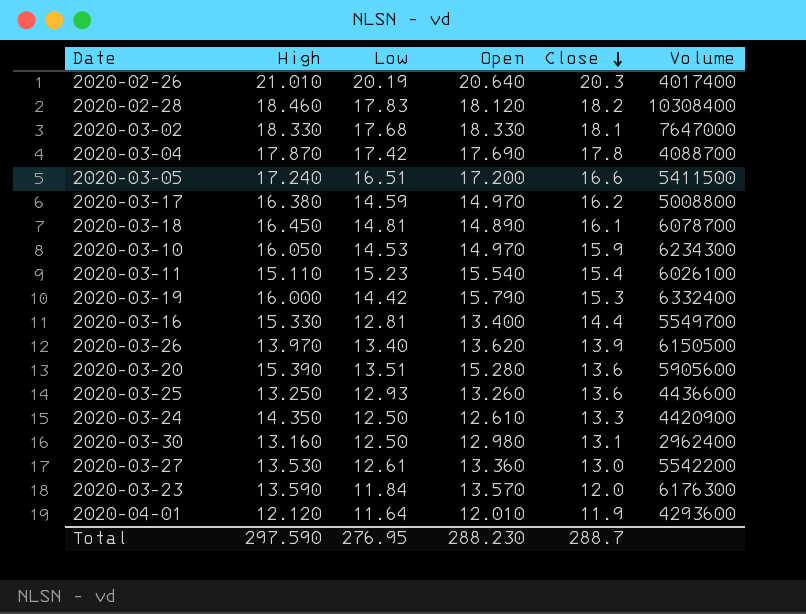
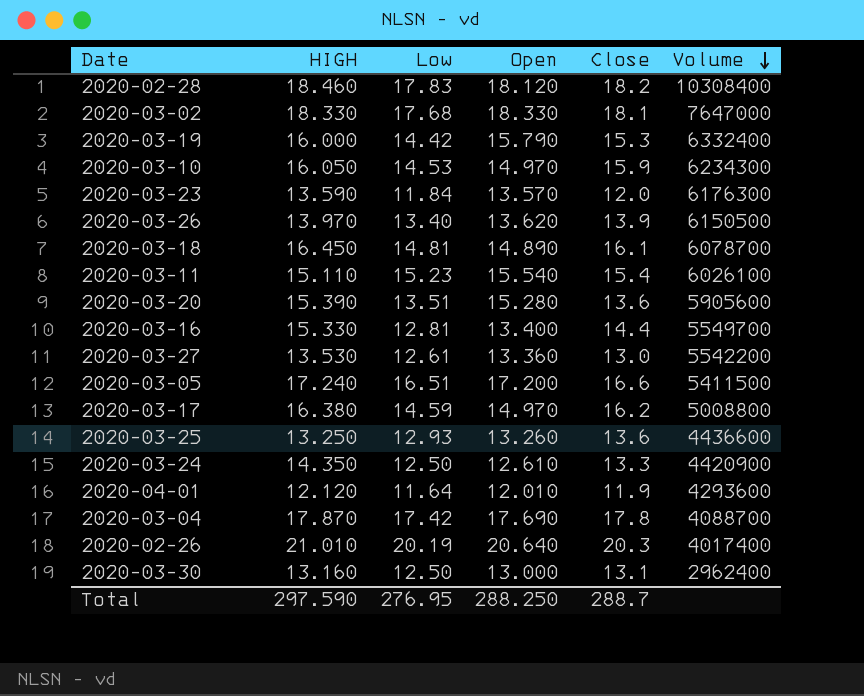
row order: Close descending -> Volume descending
column name: High -> HIGH
2020-03-30 | Open: 12.980 -> 13.000
Total | Open: 288.230 -> 288.250

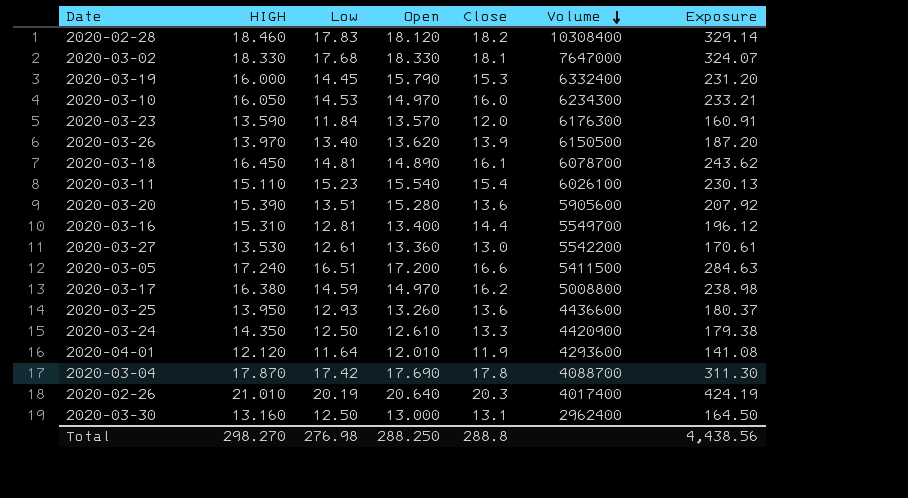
column Exposure | formula: none -> [HIGH] * [Low]
2020-03-19 | Low: 14.42 -> 14.45
2020-03-10 | Close: 15.9 -> 16.0
2020-03-16 | HIGH: 15.330 -> 15.310
2020-03-25 | HIGH: 13.250 -> 13.950
Total | HIGH: 297.590 -> 298.270
Total | Low: 276.95 -> 276.98
Total | Close: 288.7 -> 288.8

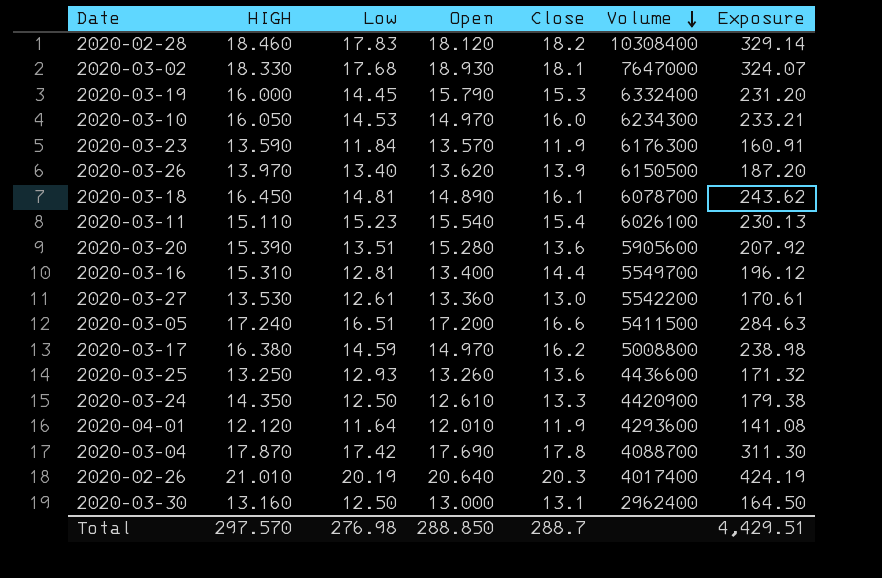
2020-03-02 | Open: 18.330 -> 18.930
2020-03-23 | Close: 12.0 -> 11.9
2020-03-25 | HIGH: 13.950 -> 13.250
2020-03-25 | Exposure: 180.37 -> 171.32
Total | HIGH: 298.270 -> 297.570
Total | Open: 288.250 -> 288.850
Total | Close: 288.8 -> 288.7
Total | Exposure: 4,438.56 -> 4,429.51

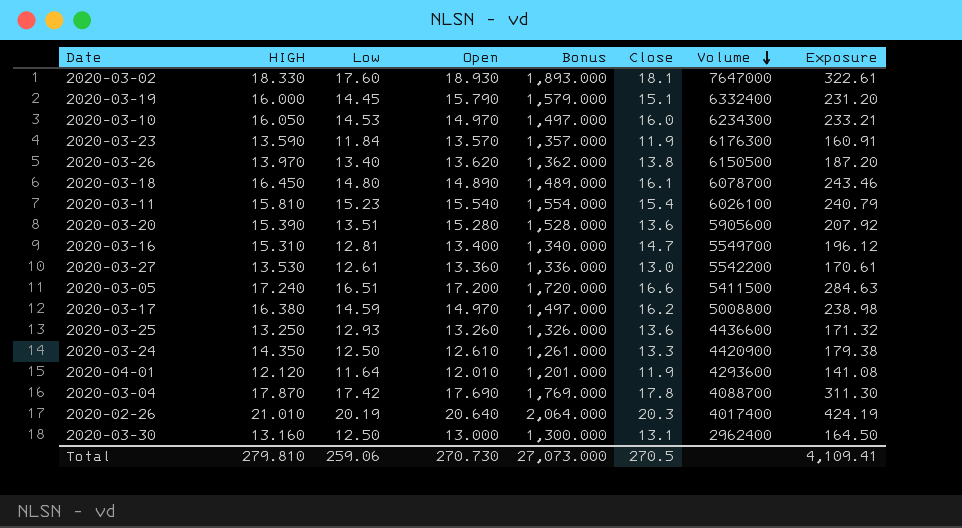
column Bonus | formula: none -> [Open] * 100
row 2020-02-28: 18.460 | 17.83 | 18.120 | 18.2 | 10308400 | 329.14 -> none
2020-03-02 | Low: 17.68 -> 17.60
2020-03-02 | Exposure: 324.07 -> 322.61
2020-03-19 | Close: 15.3 -> 15.1
2020-03-26 | Close: 13.9 -> 13.8
2020-03-18 | Low: 14.81 -> 14.80
2020-03-18 | Exposure: 243.62 -> 243.46
2020-03-11 | HIGH: 15.110 -> 15.810
2020-03-11 | Exposure: 230.13 -> 240.79
2020-03-16 | Close: 14.4 -> 14.7
Total | HIGH: 297.570 -> 279.810
Total | Low: 276.98 -> 259.06
Total | Open: 288.850 -> 270.730
Total | Close: 288.7 -> 270.5
Total | Exposure: 4,429.51 -> 4,109.41

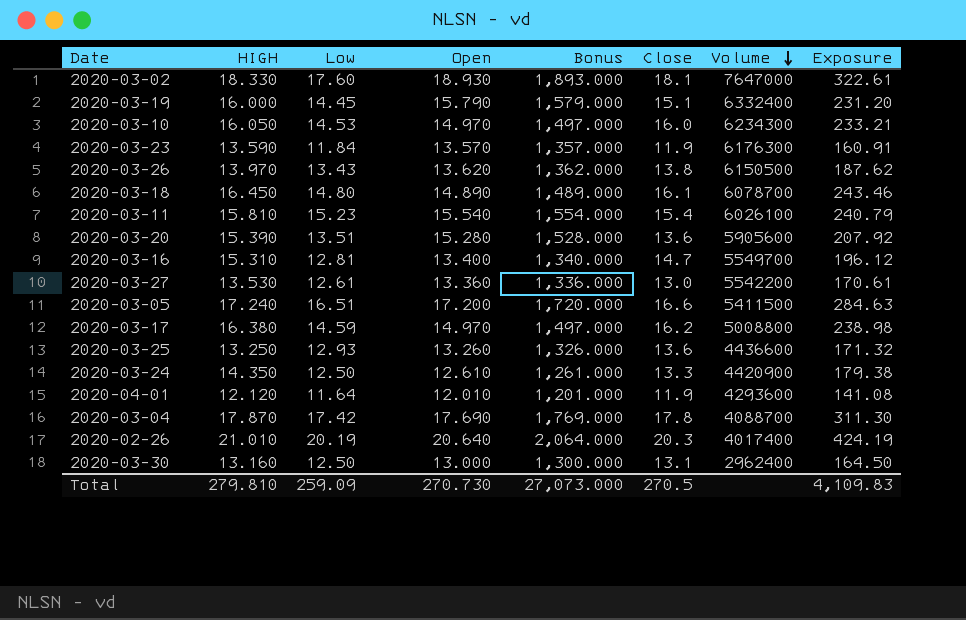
2020-03-26 | Low: 13.40 -> 13.43
2020-03-26 | Exposure: 187.20 -> 187.62
Total | Low: 259.06 -> 259.09
Total | Exposure: 4,109.41 -> 4,109.83

